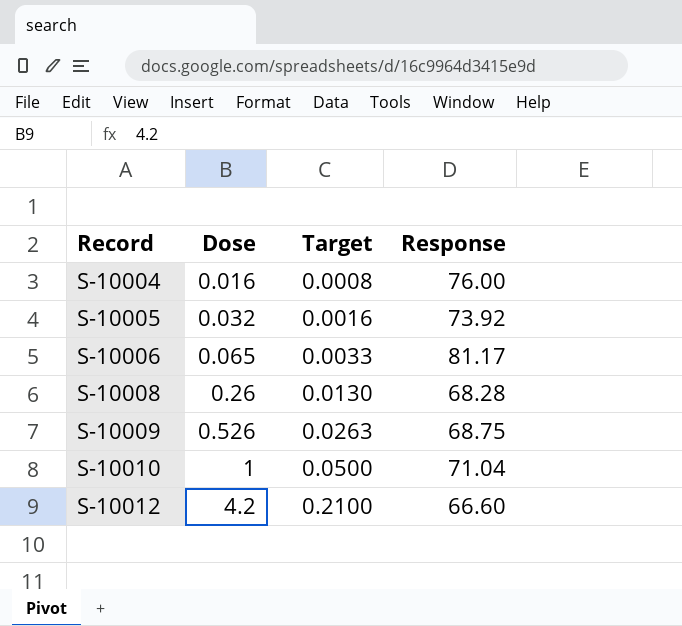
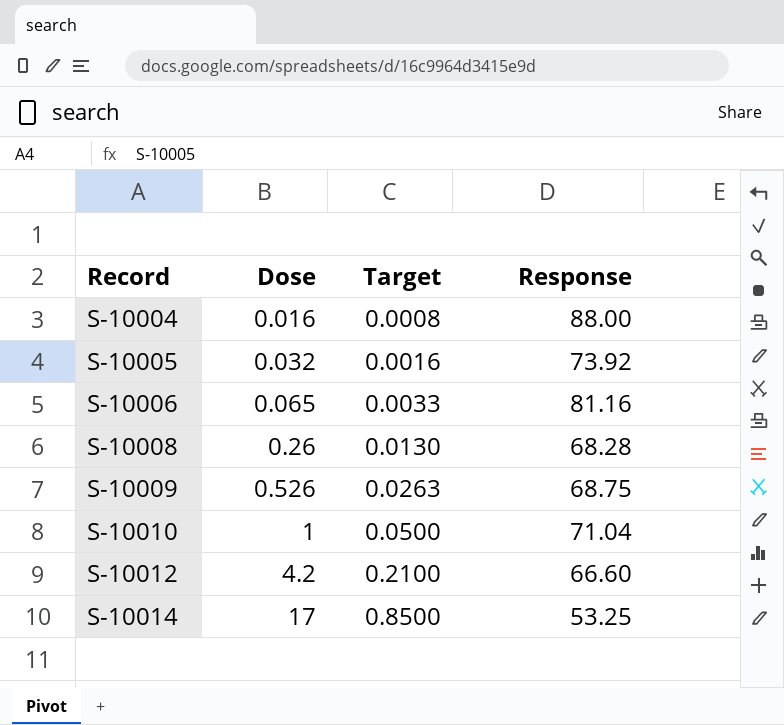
S-10004 | Response: 76.00 -> 88.00
S-10006 | Response: 81.17 -> 81.16
row S-10014: none -> 17 | 0.8500 | 53.25

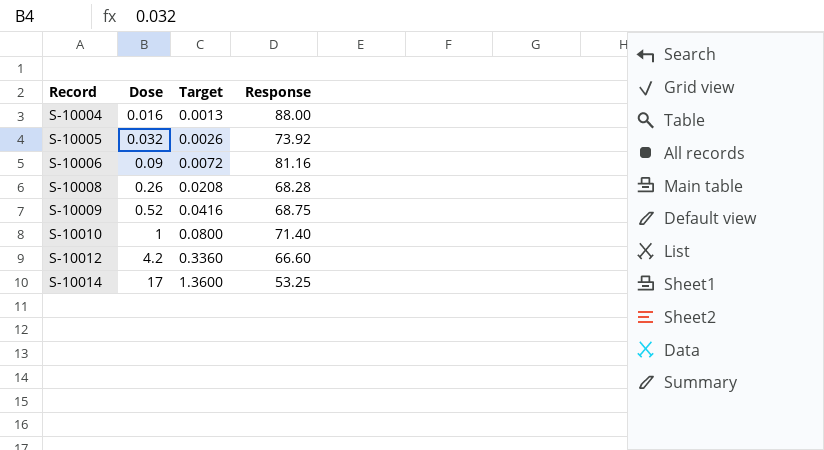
column Target | formula: [Dose] * 0.05 -> [Dose] * 0.08
S-10006 | Dose: 0.065 -> 0.09
S-10009 | Dose: 0.526 -> 0.52
S-10010 | Response: 71.04 -> 71.40

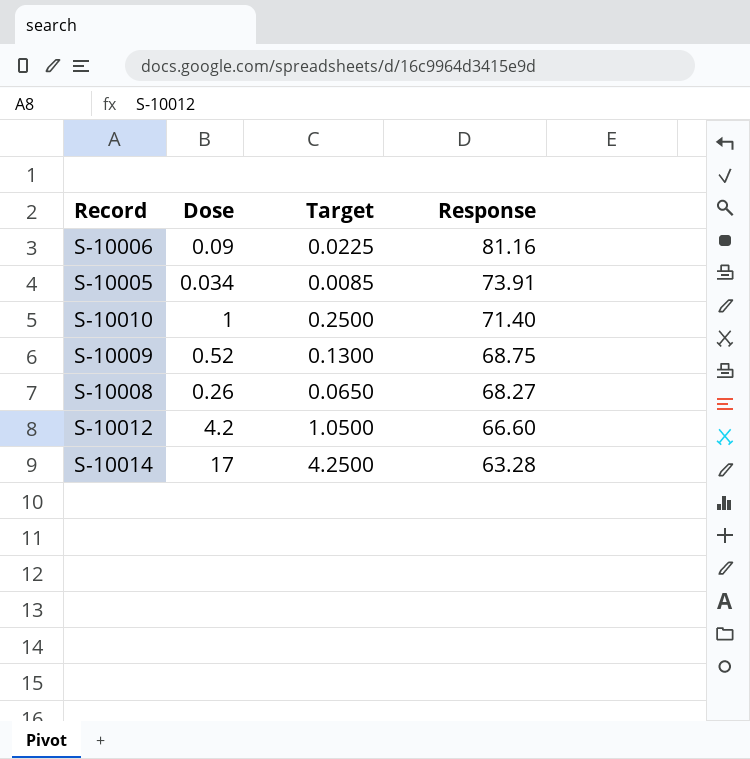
row order: Record ascending -> Response descending
column Target | formula: [Dose] * 0.08 -> [Dose] * 0.25
row S-10004: 0.016 | 0.0013 | 88.00 -> none
S-10005 | Dose: 0.032 -> 0.034
S-10005 | Response: 73.92 -> 73.91
S-10008 | Response: 68.28 -> 68.27
S-10014 | Response: 53.25 -> 63.28

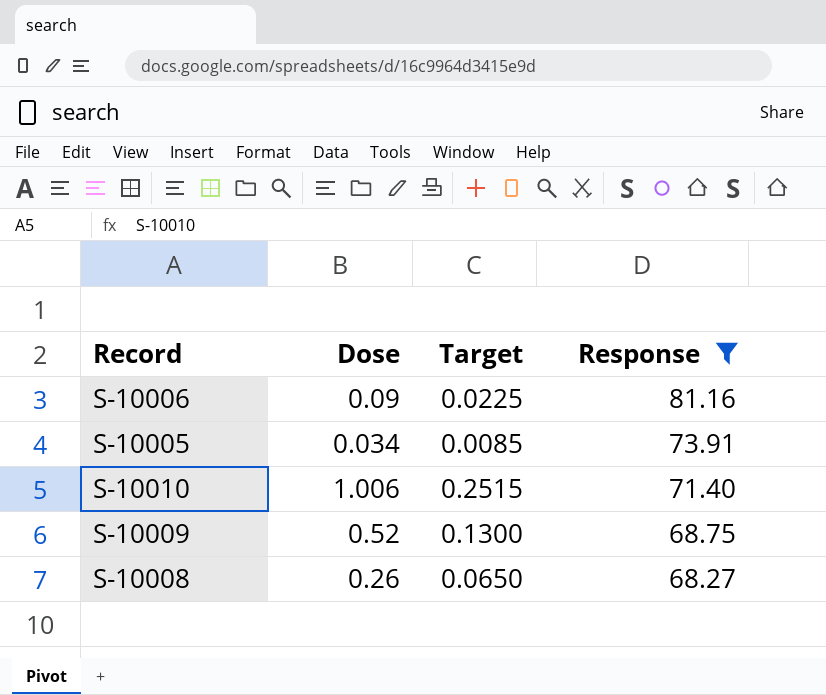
filter: none -> Response >= 68.27
S-10010 | Dose: 1 -> 1.006
S-10010 | Target: 0.2500 -> 0.2515

